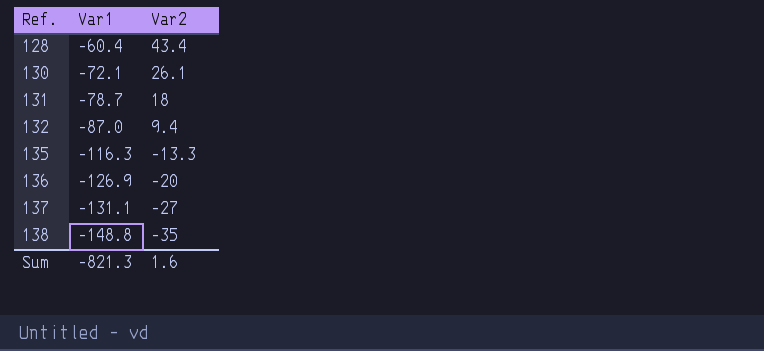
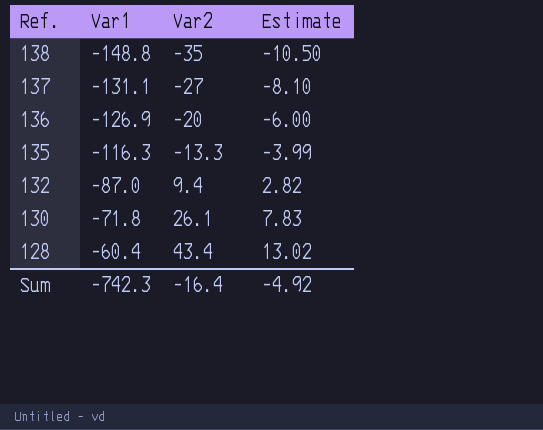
row order: Ref. ascending -> Ref. descending
column Estimate | formula: none -> [Var2] * 0.3
row 131: -78.7 | 18 -> none
130 | Var1: -72.1 -> -71.8
Sum | Var1: -821.3 -> -742.3
Sum | Var2: 1.6 -> -16.4

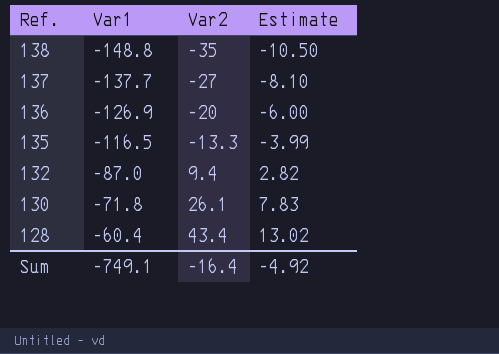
137 | Var1: -131.1 -> -137.7
135 | Var1: -116.3 -> -116.5
Sum | Var1: -742.3 -> -749.1

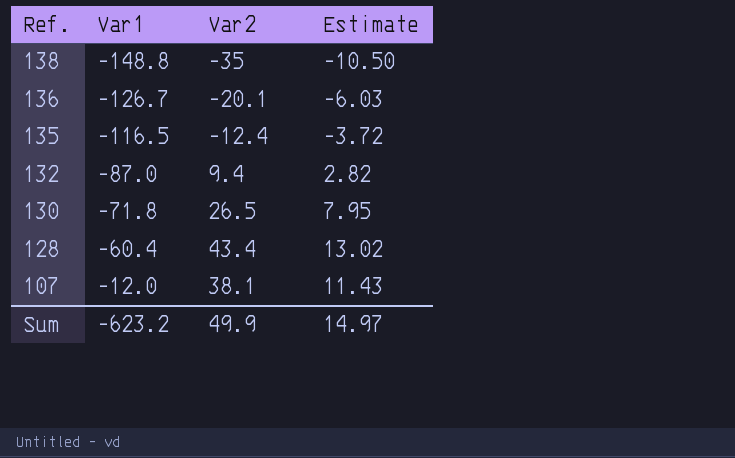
row 137: -137.7 | -27 | -8.10 -> none
136 | Var1: -126.9 -> -126.7
136 | Var2: -20 -> -20.1
136 | Estimate: -6.00 -> -6.03
135 | Var2: -13.3 -> -12.4
135 | Estimate: -3.99 -> -3.72
130 | Var2: 26.1 -> 26.5
130 | Estimate: 7.83 -> 7.95
row 107: none -> -12.0 | 38.1 | 11.43
Sum | Var1: -749.1 -> -623.2
Sum | Var2: -16.4 -> 49.9
Sum | Estimate: -4.92 -> 14.97

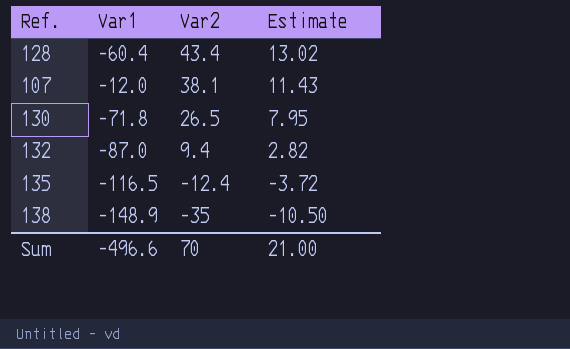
row order: Ref. descending -> Var2 descending
row 136: -126.7 | -20.1 | -6.03 -> none
138 | Var1: -148.8 -> -148.9
Sum | Var1: -623.2 -> -496.6
Sum | Var2: 49.9 -> 70
Sum | Estimate: 14.97 -> 21.00

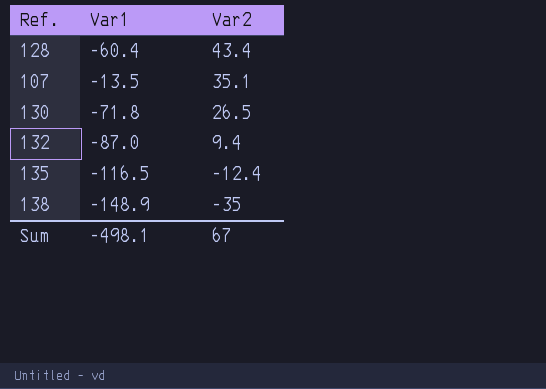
column Estimate | formula: [Var2] * 0.3 -> none
107 | Var1: -12.0 -> -13.5
107 | Var2: 38.1 -> 35.1
Sum | Var1: -496.6 -> -498.1
Sum | Var2: 70 -> 67

